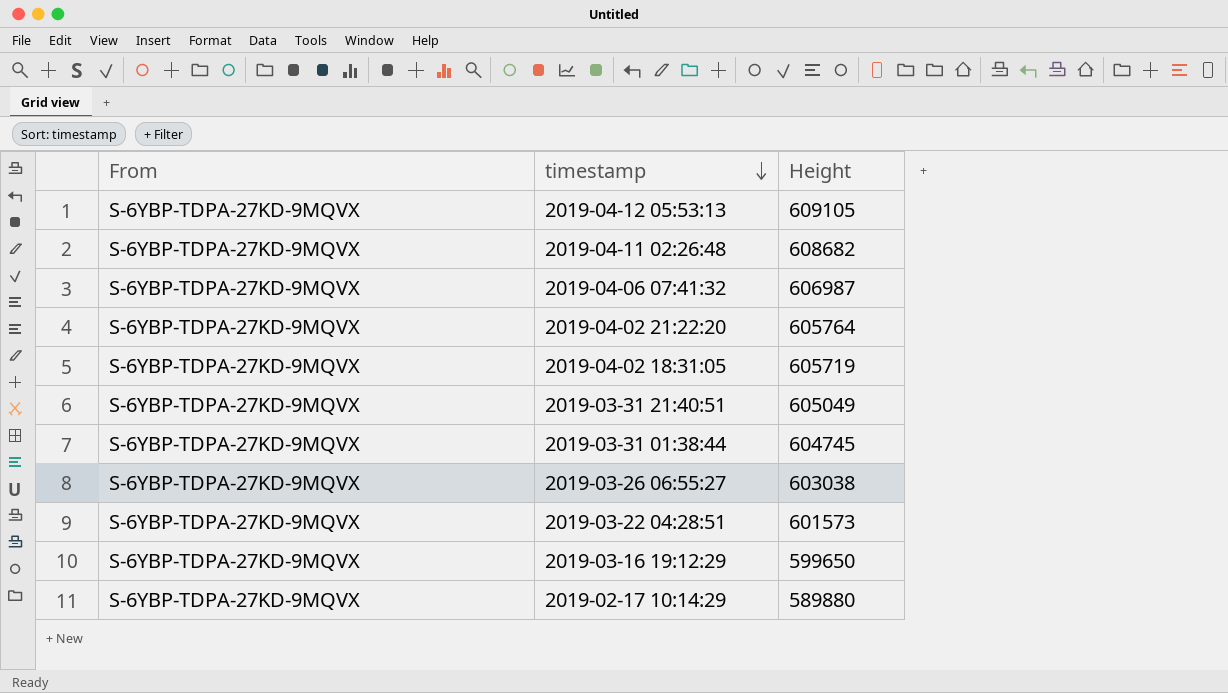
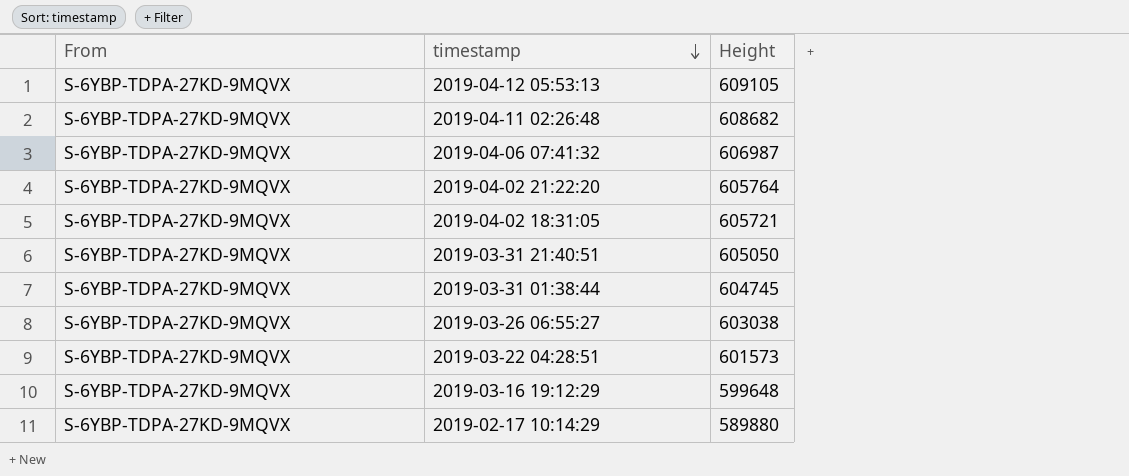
2019-04-02 18:31:05 | Height: 605719 -> 605721
2019-03-31 21:40:51 | Height: 605049 -> 605050
2019-03-16 19:12:29 | Height: 599650 -> 599648

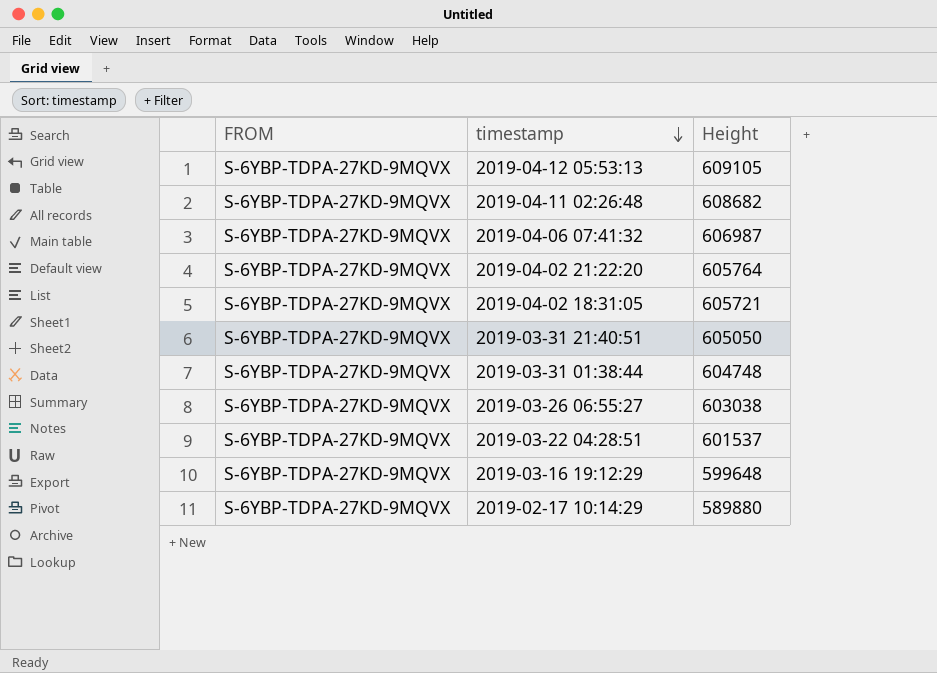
column name: From -> FROM
2019-03-31 01:38:44 | Height: 604745 -> 604748
2019-03-22 04:28:51 | Height: 601573 -> 601537

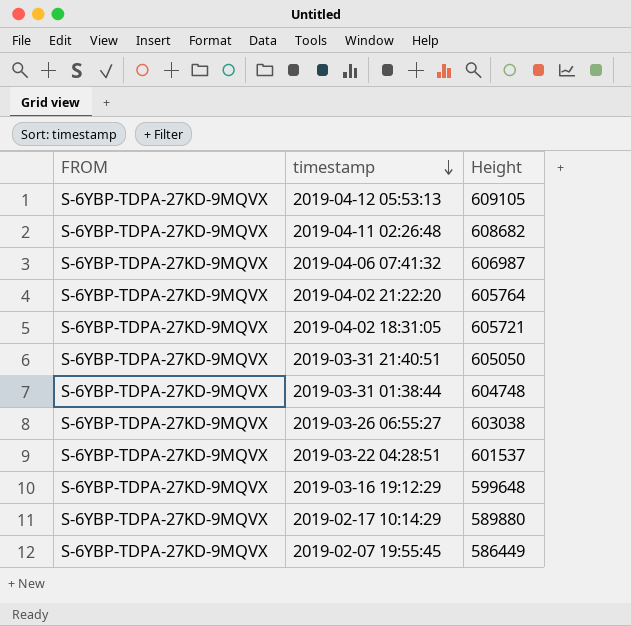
row 2019-02-07 19:55:45: none -> S-6YBP-TDPA-27KD-9MQVX | 586449

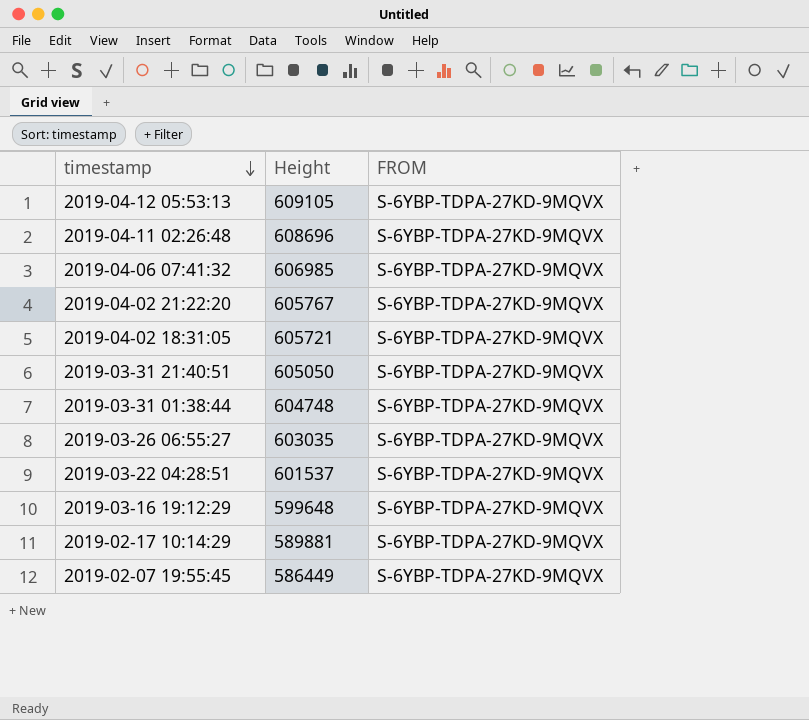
column FROM | position: 1 -> 3
2019-04-11 02:26:48 | Height: 608682 -> 608696
2019-04-06 07:41:32 | Height: 606987 -> 606985
2019-04-02 21:22:20 | Height: 605764 -> 605767
2019-03-26 06:55:27 | Height: 603038 -> 603035
2019-02-17 10:14:29 | Height: 589880 -> 589881

